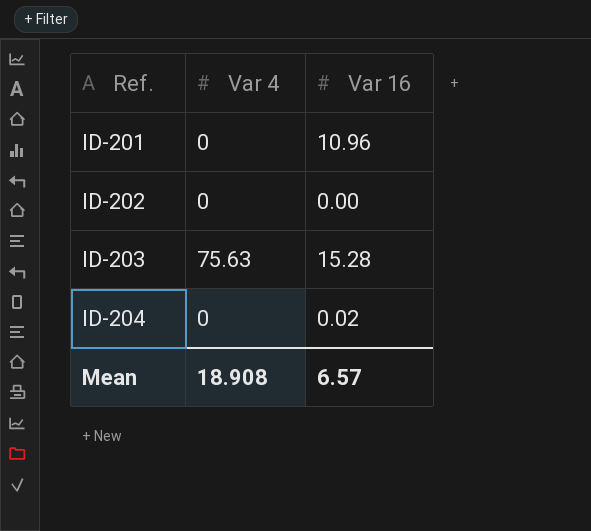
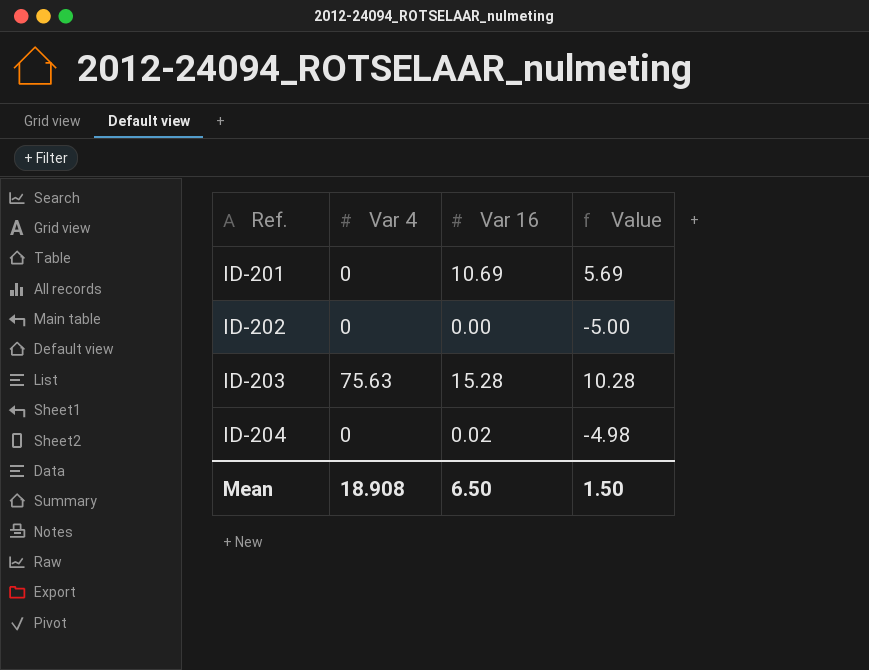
column Value | formula: none -> [Var 16] - 5
ID-201 | Var 16: 10.96 -> 10.69
Mean | Var 16: 6.57 -> 6.50

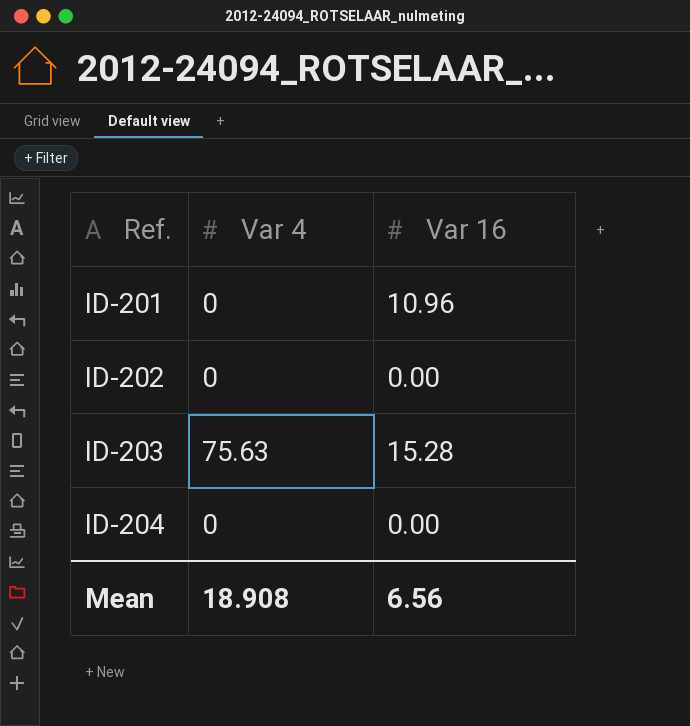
column Value | formula: [Var 16] - 5 -> none
ID-201 | Var 16: 10.69 -> 10.96
ID-204 | Var 16: 0.02 -> 0.00
Mean | Var 16: 6.50 -> 6.56

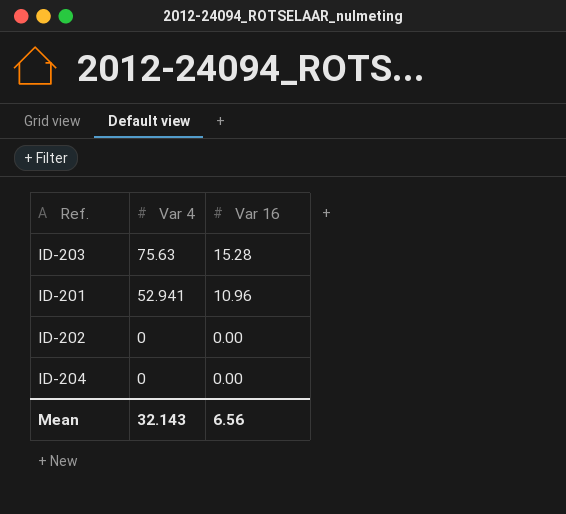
row order: Ref. ascending -> Var 4 descending
ID-201 | Var 4: 0 -> 52.941
Mean | Var 4: 18.908 -> 32.143

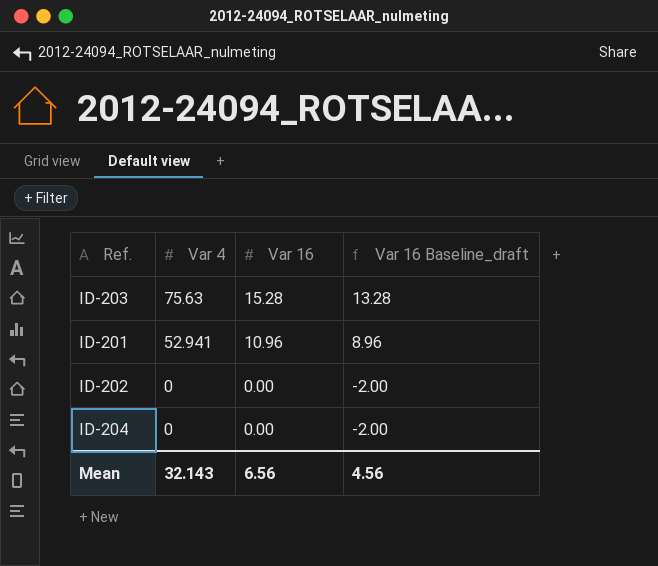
column Var 16 Baseline_draft | formula: none -> [Var 16] - 2

